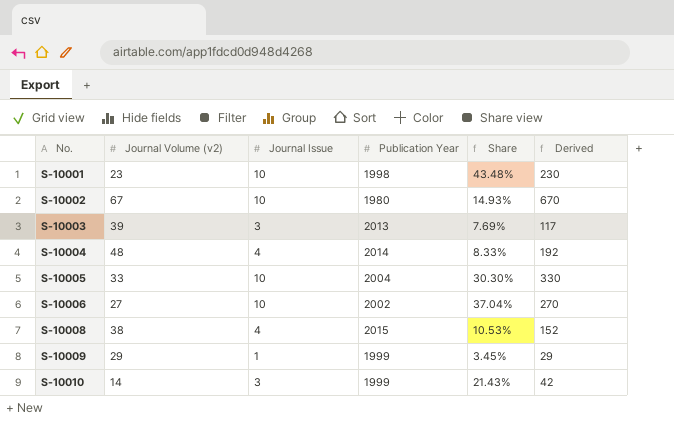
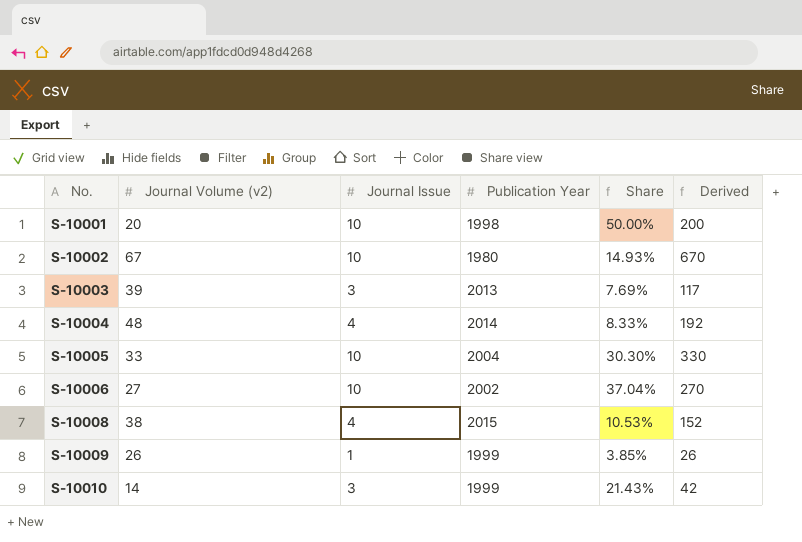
S-10001 | Journal Volume (v2): 23 -> 20
S-10001 | Share: 43.48% -> 50.00%
S-10001 | Derived: 230 -> 200
S-10009 | Journal Volume (v2): 29 -> 26
S-10009 | Share: 3.45% -> 3.85%
S-10009 | Derived: 29 -> 26

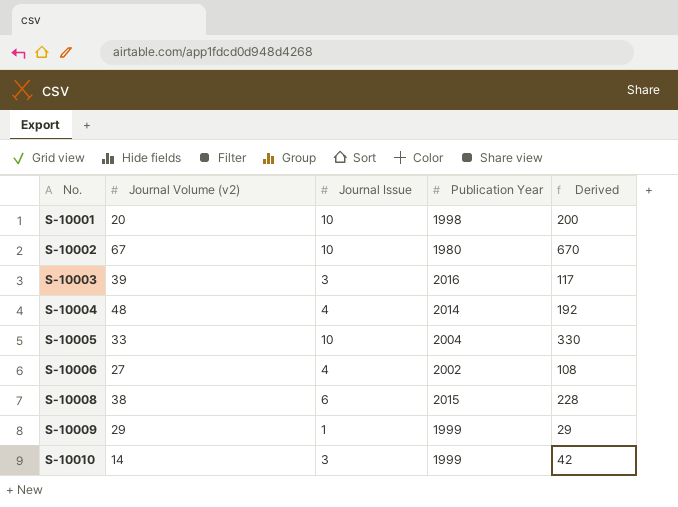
column Share | formula: [Journal Issue] / [Journal Volume (v2)] -> none
S-10003 | Publication Year: 2013 -> 2016
S-10006 | Journal Issue: 10 -> 4
S-10006 | Derived: 270 -> 108
S-10008 | Journal Issue: 4 -> 6
S-10008 | Derived: 152 -> 228
S-10009 | Journal Volume (v2): 26 -> 29
S-10009 | Derived: 26 -> 29

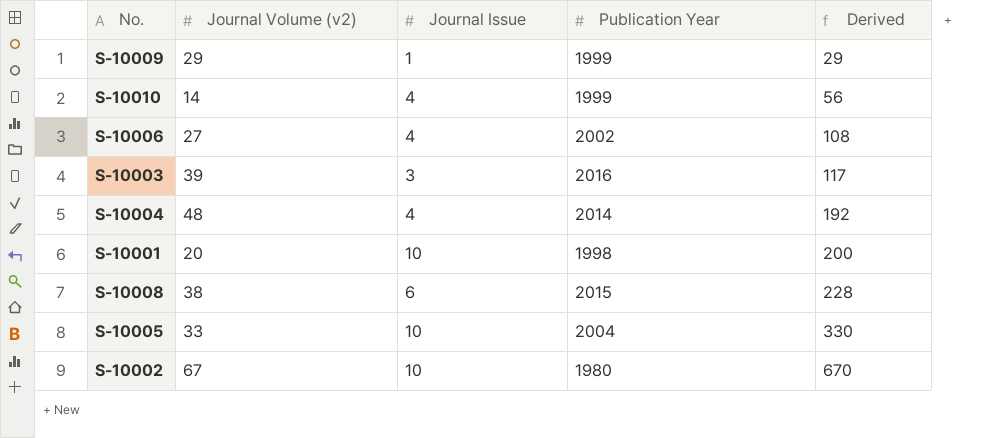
row order: No. ascending -> Derived ascending
S-10010 | Journal Issue: 3 -> 4
S-10010 | Derived: 42 -> 56

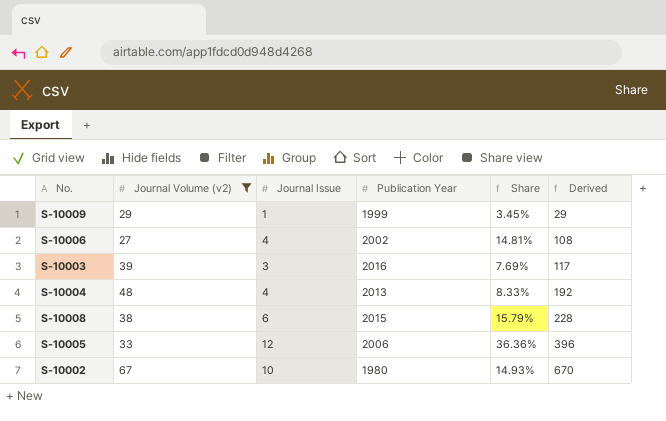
filter: none -> Journal Volume (v2) >= 27
column Share | formula: none -> [Journal Issue] / [Journal Volume (v2)]
S-10004 | Publication Year: 2014 -> 2013
S-10005 | Journal Issue: 10 -> 12
S-10005 | Publication Year: 2004 -> 2006
S-10005 | Derived: 330 -> 396

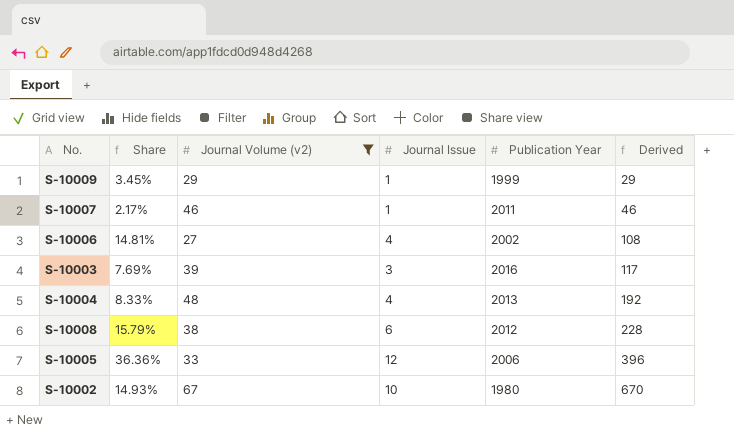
column Share | position: 5 -> 2
row S-10007: none -> 2.17% | 46 | 1 | 2011 | 46
S-10008 | Publication Year: 2015 -> 2012

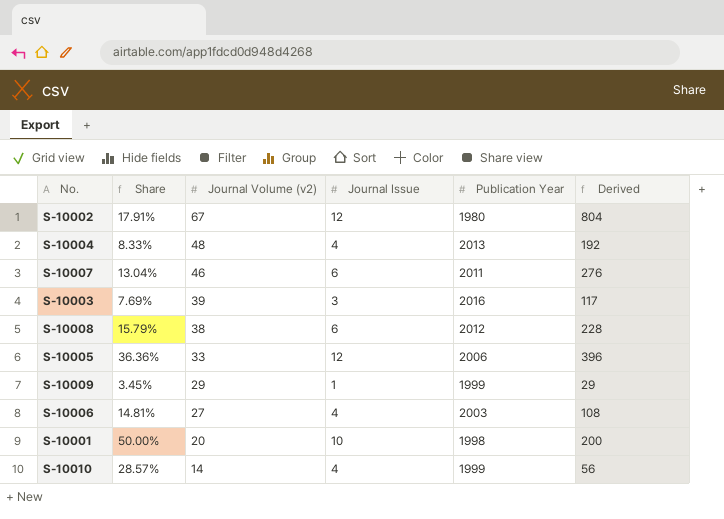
filter: Journal Volume (v2) >= 27 -> none
row order: Derived ascending -> Journal Volume (v2) descending
S-10002 | Share: 14.93% -> 17.91%
S-10002 | Journal Issue: 10 -> 12
S-10002 | Derived: 670 -> 804
S-10007 | Share: 2.17% -> 13.04%
S-10007 | Journal Issue: 1 -> 6
S-10007 | Derived: 46 -> 276
S-10006 | Publication Year: 2002 -> 2003

